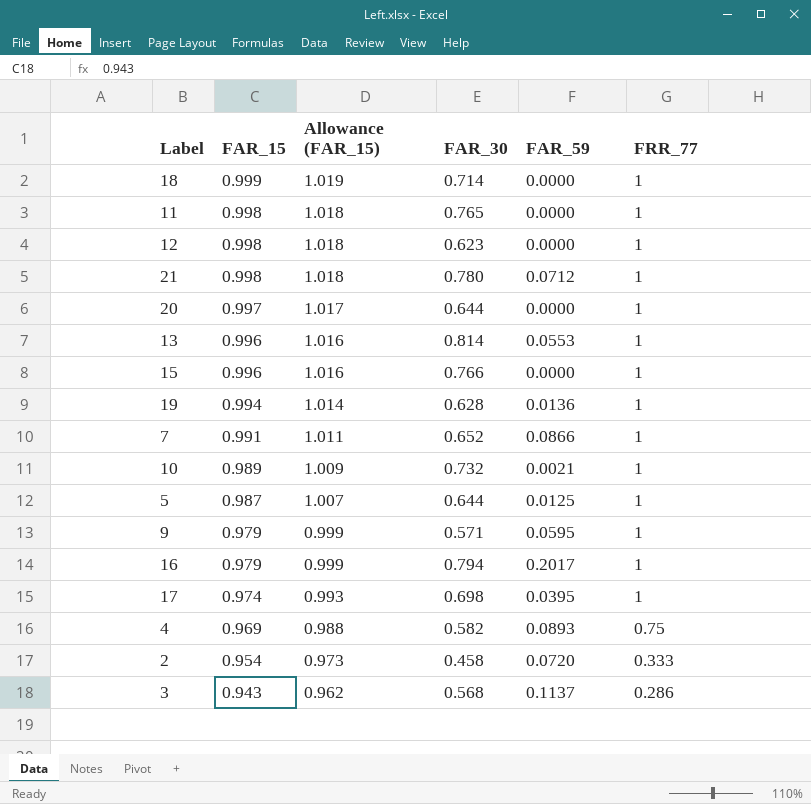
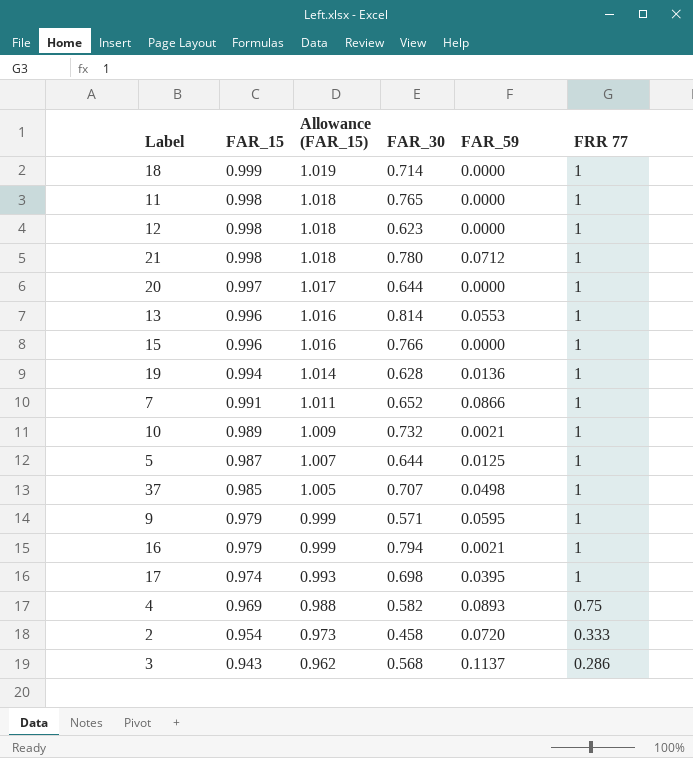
column name: FRR_77 -> FRR 77
row 37: none -> 0.985 | 1.005 | 0.707 | 0.0498 | 1
16 | FAR_59: 0.2017 -> 0.0021

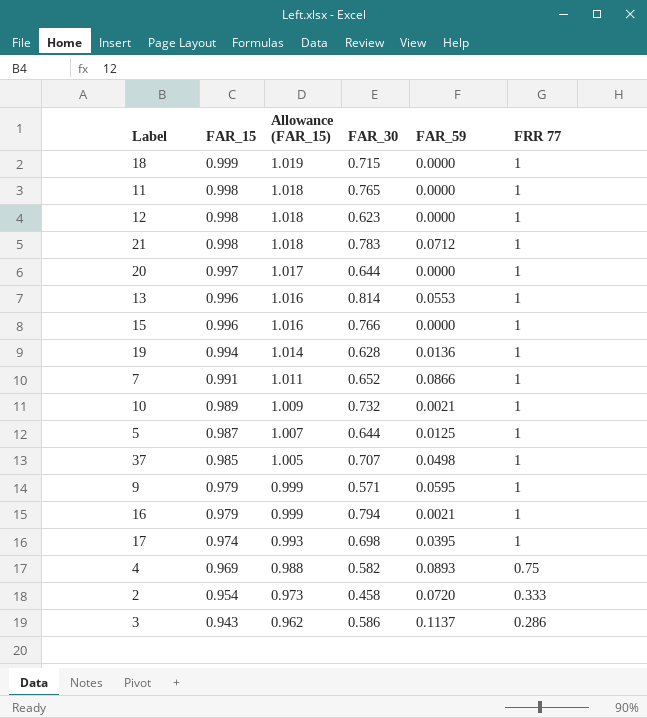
18 | FAR_30: 0.714 -> 0.715
21 | FAR_30: 0.780 -> 0.783
3 | FAR_30: 0.568 -> 0.586

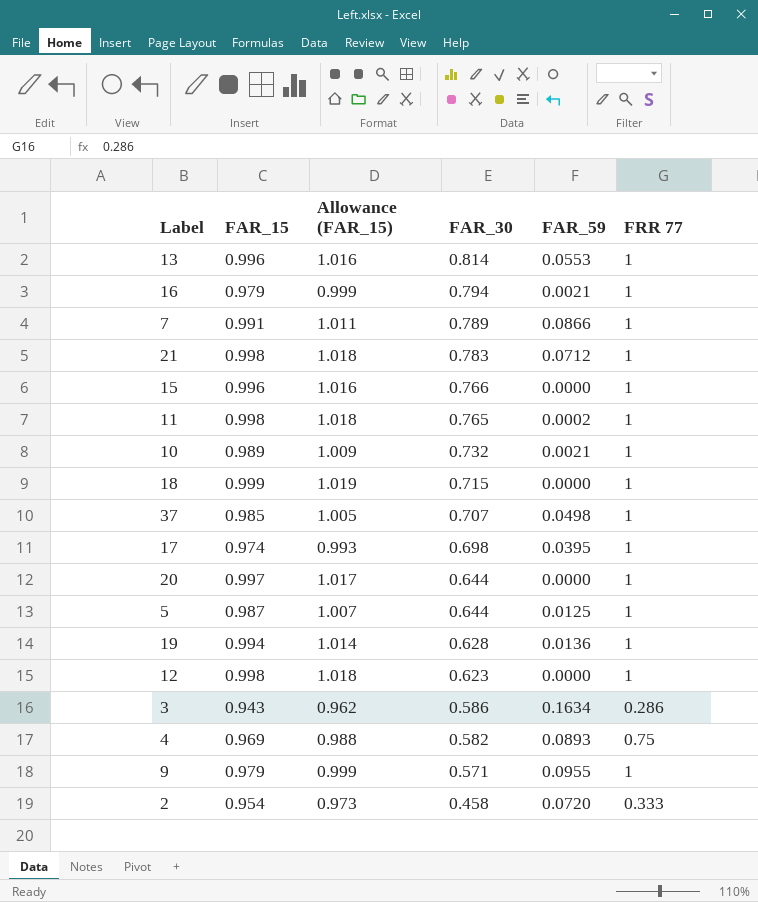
row order: FAR_15 descending -> FAR_30 descending
7 | FAR_30: 0.652 -> 0.789
11 | FAR_59: 0.0000 -> 0.0002
3 | FAR_59: 0.1137 -> 0.1634
9 | FAR_59: 0.0595 -> 0.0955

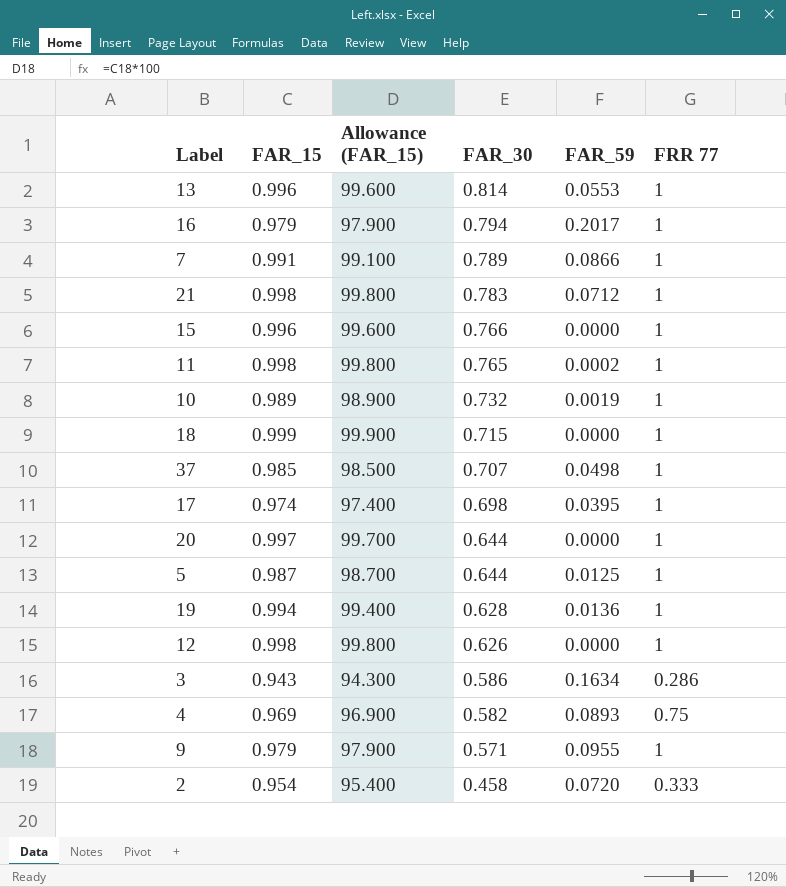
column Allowance (FAR_15) | formula: [FAR_15] * 1.02 -> [FAR_15] * 100
16 | FAR_59: 0.0021 -> 0.2017
10 | FAR_59: 0.0021 -> 0.0019
12 | FAR_30: 0.623 -> 0.626

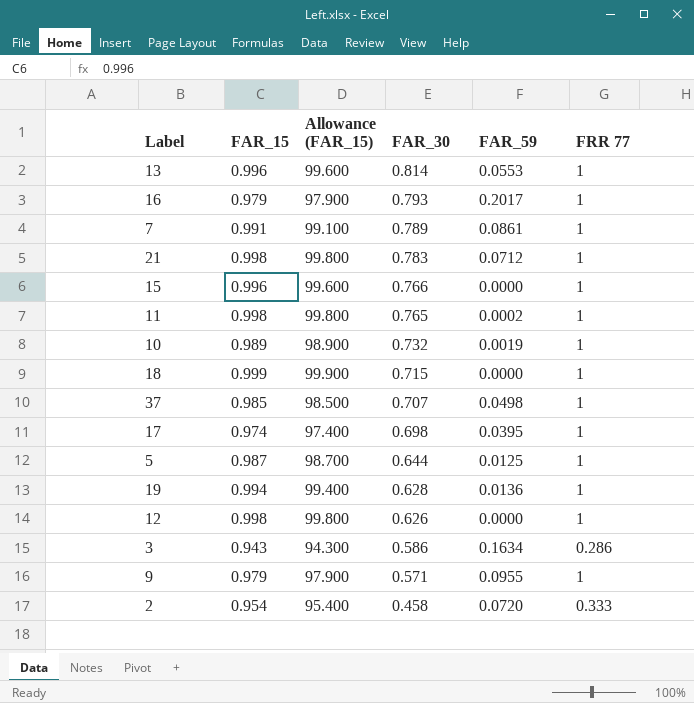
row 20: 0.997 | 99.700 | 0.644 | 0.0000 | 1 -> none
row 4: 0.969 | 96.900 | 0.582 | 0.0893 | 0.75 -> none
16 | FAR_30: 0.794 -> 0.793
7 | FAR_59: 0.0866 -> 0.0861

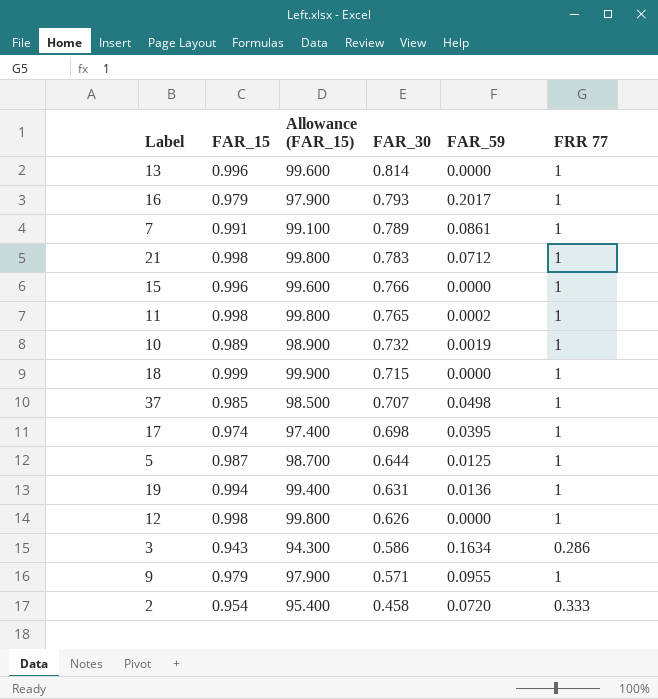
13 | FAR_59: 0.0553 -> 0.0000
19 | FAR_30: 0.628 -> 0.631

